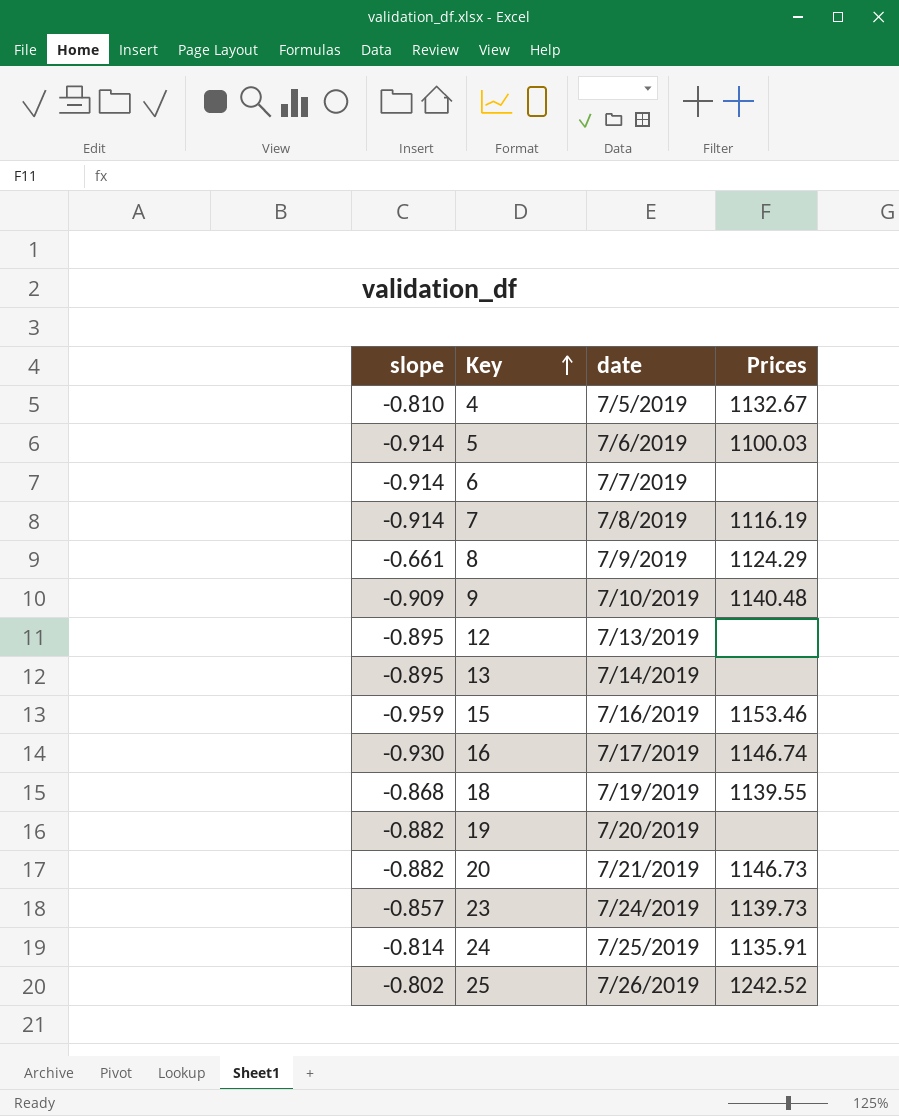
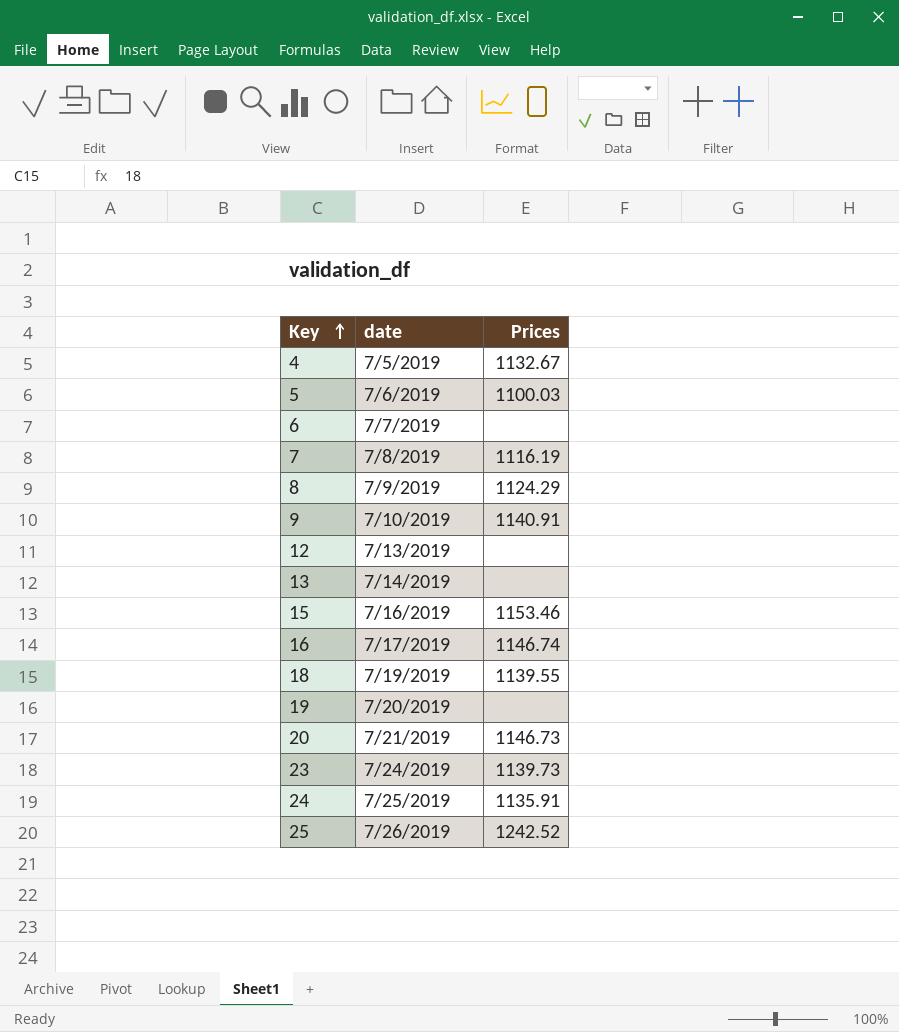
column slope | position: 1 -> none
9 | Prices: 1140.48 -> 1140.91

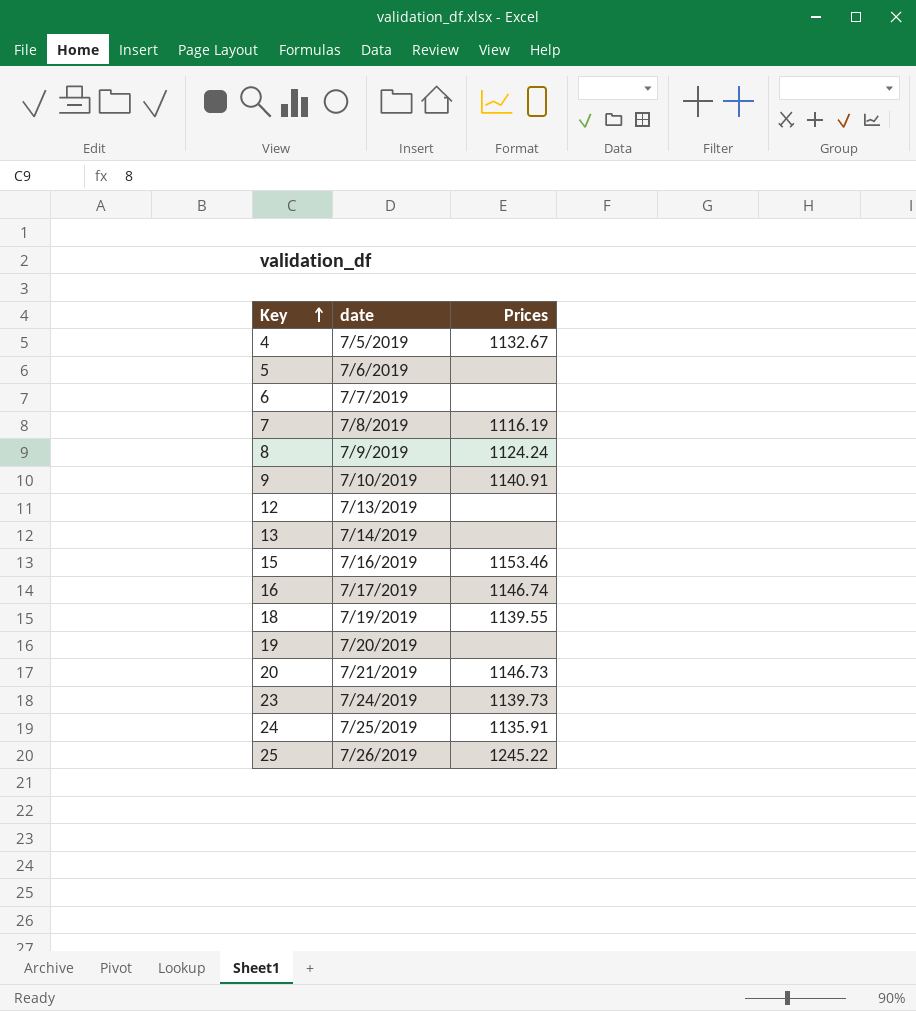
5 | Prices: 1100.03 -> none
8 | Prices: 1124.29 -> 1124.24
25 | Prices: 1242.52 -> 1245.22

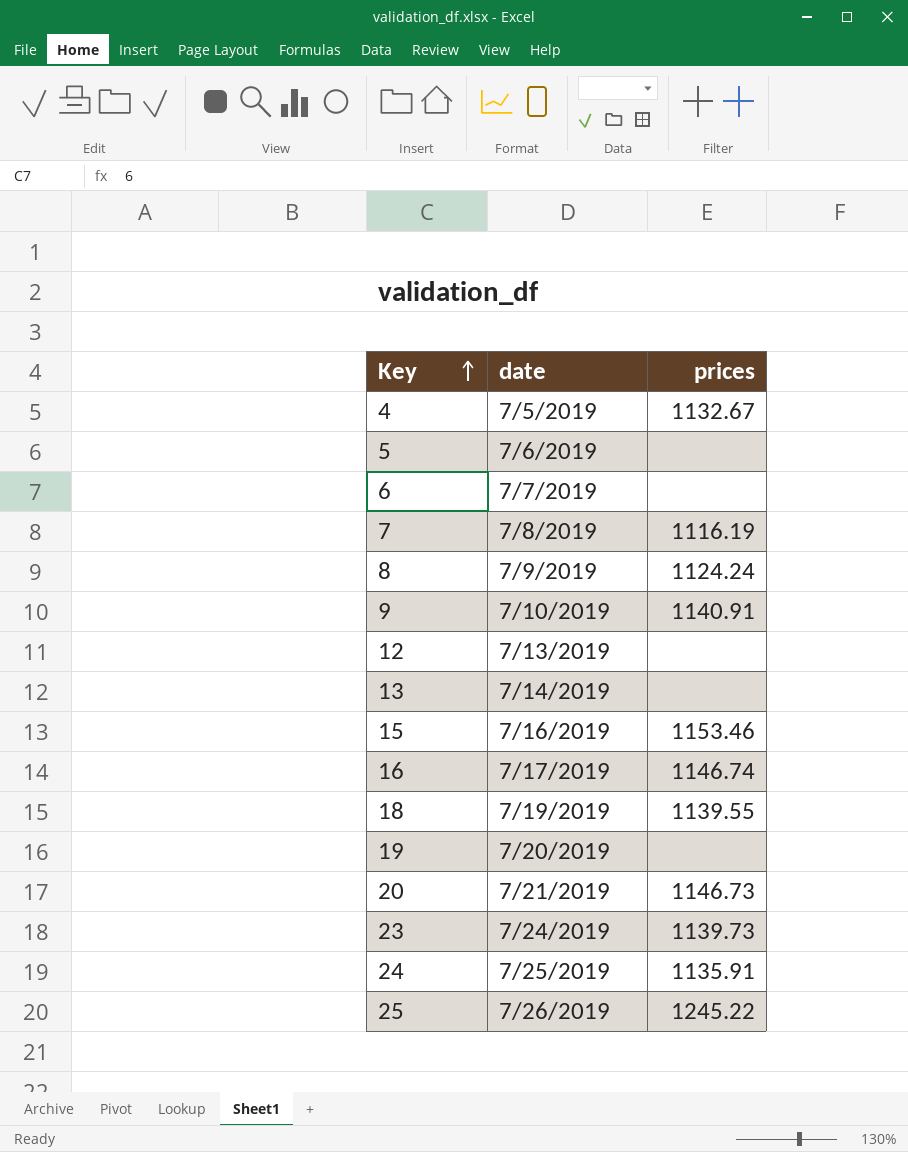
column name: Prices -> prices

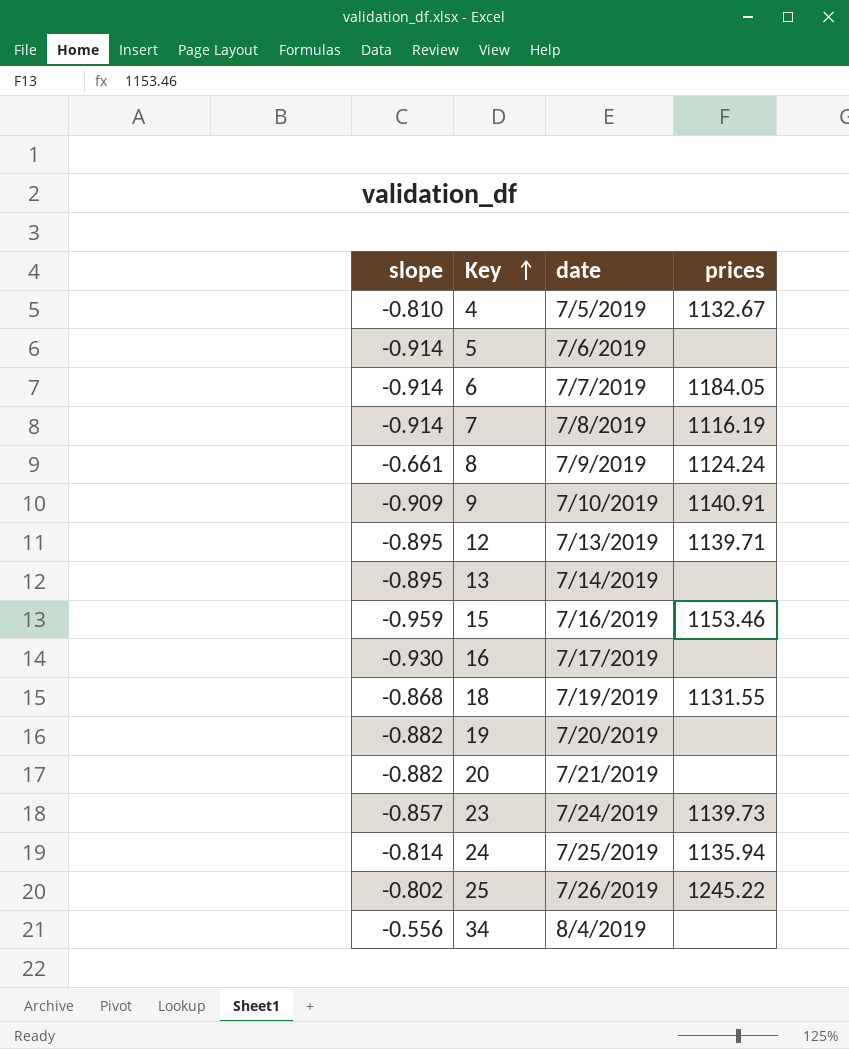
column slope | position: none -> 1
6 | prices: none -> 1184.05
12 | prices: none -> 1139.71
16 | prices: 1146.74 -> none
18 | prices: 1139.55 -> 1131.55
20 | prices: 1146.73 -> none
24 | prices: 1135.91 -> 1135.94
row 34: none -> -0.556 | 8/4/2019 | none

